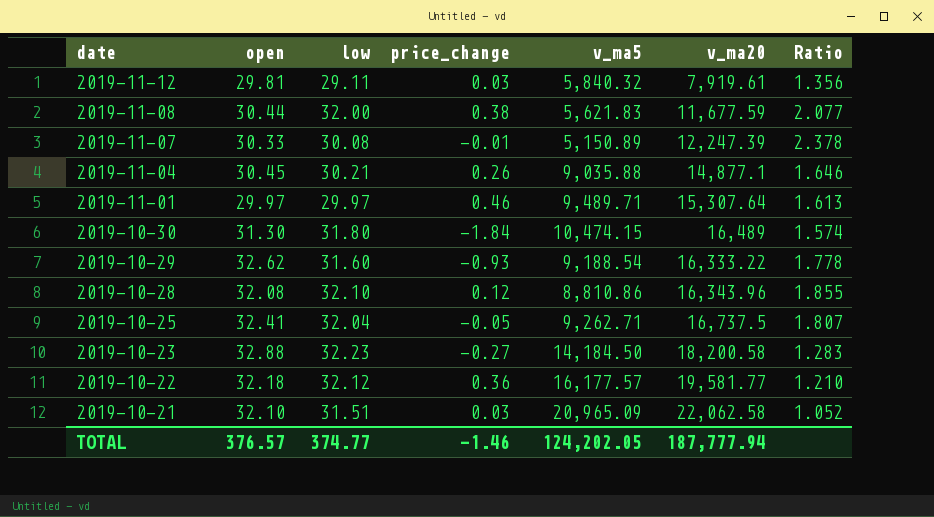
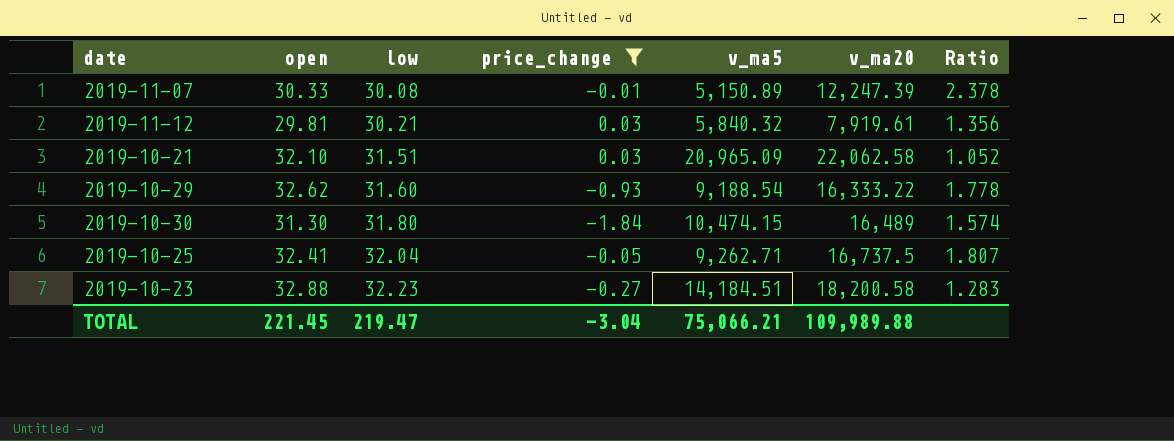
filter: none -> price_change <= 0.03
row order: date descending -> low ascending
2019-11-12 | low: 29.11 -> 30.21
2019-10-23 | v_ma5: 14,184.50 -> 14,184.51
TOTAL | open: 376.57 -> 221.45
TOTAL | low: 374.77 -> 219.47
TOTAL | price_change: -1.46 -> -3.04
TOTAL | v_ma5: 124,202.05 -> 75,066.21
TOTAL | v_ma20: 187,777.94 -> 109,989.88

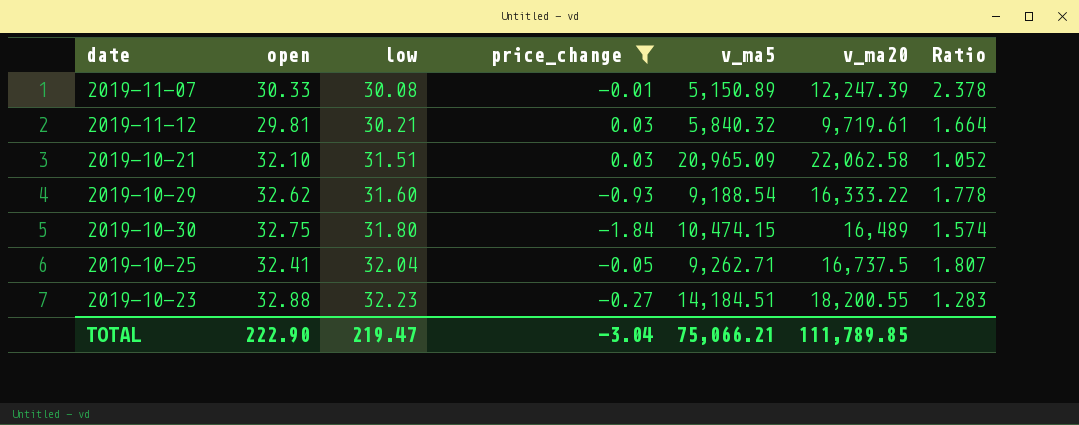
2019-11-12 | v_ma20: 7,919.61 -> 9,719.61
2019-11-12 | Ratio: 1.356 -> 1.664
2019-10-30 | open: 31.30 -> 32.75
2019-10-23 | v_ma20: 18,200.58 -> 18,200.55
TOTAL | open: 221.45 -> 222.90
TOTAL | v_ma20: 109,989.88 -> 111,789.85

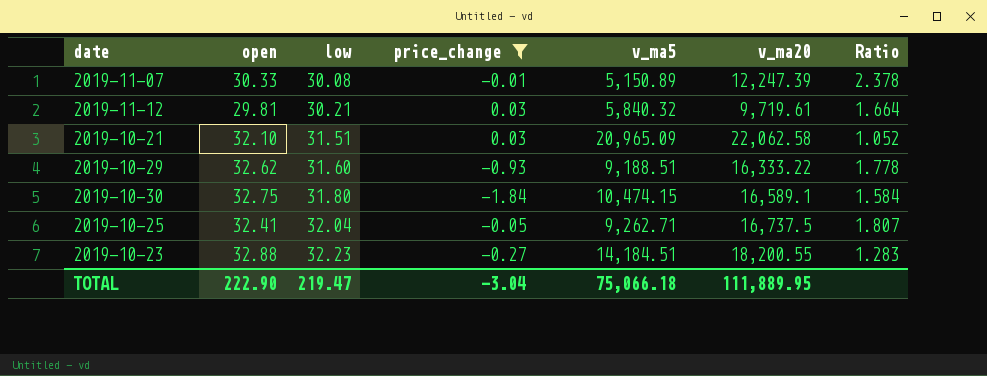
2019-10-29 | v_ma5: 9,188.54 -> 9,188.51
2019-10-30 | v_ma20: 16,489 -> 16,589.1
2019-10-30 | Ratio: 1.574 -> 1.584
TOTAL | v_ma5: 75,066.21 -> 75,066.18
TOTAL | v_ma20: 111,789.85 -> 111,889.95

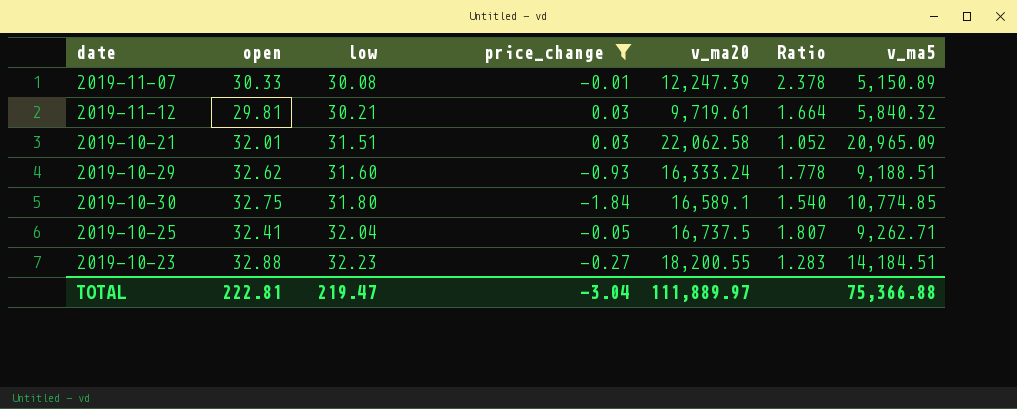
column v_ma5 | position: 5 -> 7
2019-10-21 | open: 32.10 -> 32.01
2019-10-29 | v_ma20: 16,333.22 -> 16,333.24
2019-10-30 | Ratio: 1.584 -> 1.540
2019-10-30 | v_ma5: 10,474.15 -> 10,774.85
TOTAL | open: 222.90 -> 222.81
TOTAL | v_ma20: 111,889.95 -> 111,889.97
TOTAL | v_ma5: 75,066.18 -> 75,366.88

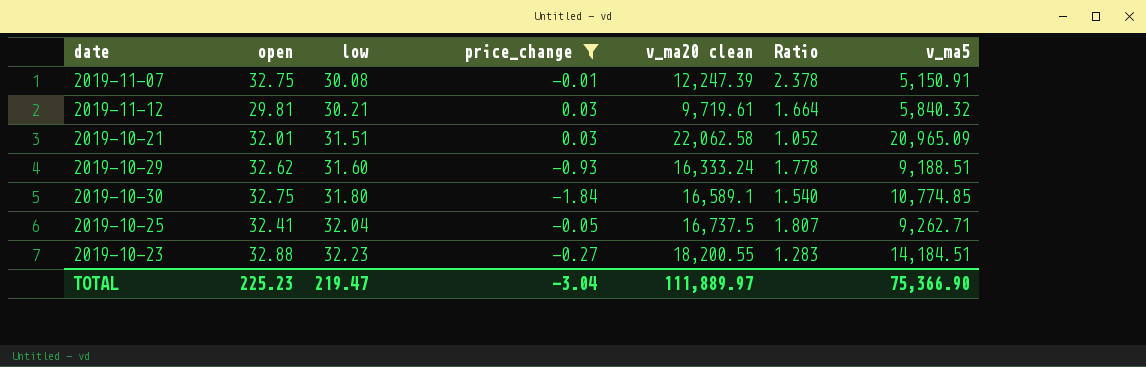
column name: v_ma20 -> v_ma20 clean
2019-11-07 | open: 30.33 -> 32.75
2019-11-07 | v_ma5: 5,150.89 -> 5,150.91
TOTAL | open: 222.81 -> 225.23
TOTAL | v_ma5: 75,366.88 -> 75,366.90

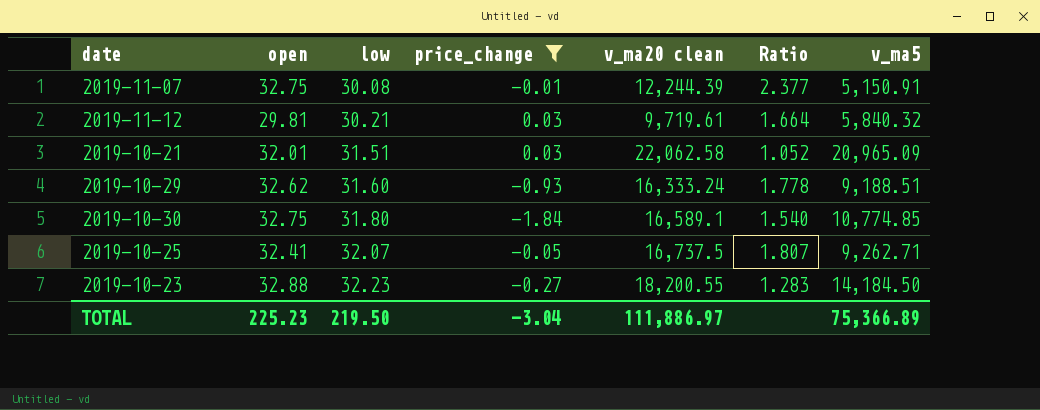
2019-11-07 | v_ma20 clean: 12,247.39 -> 12,244.39
2019-11-07 | Ratio: 2.378 -> 2.377
2019-10-25 | low: 32.04 -> 32.07
2019-10-23 | v_ma5: 14,184.51 -> 14,184.50
TOTAL | low: 219.47 -> 219.50
TOTAL | v_ma20 clean: 111,889.97 -> 111,886.97
TOTAL | v_ma5: 75,366.90 -> 75,366.89

